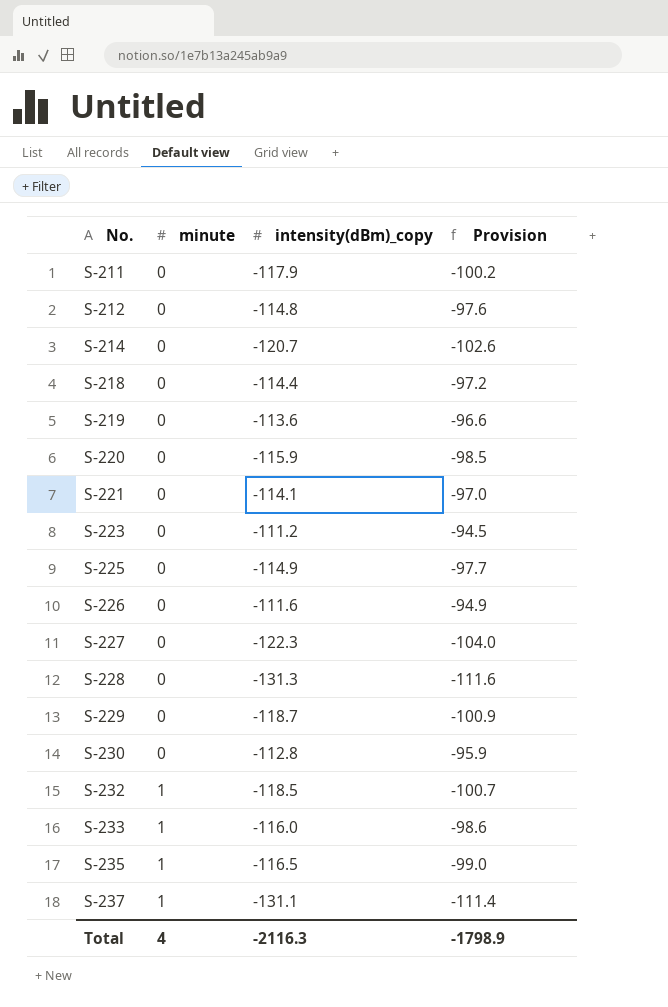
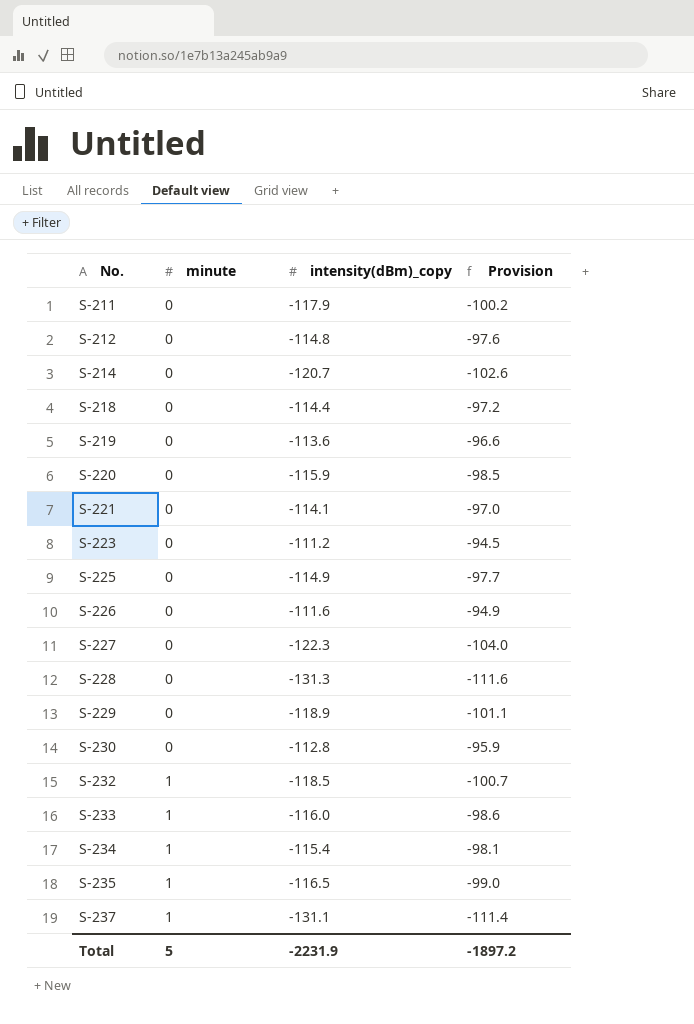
S-229 | intensity(dBm)_copy: -118.7 -> -118.9
S-229 | Provision: -100.9 -> -101.1
row S-234: none -> 1 | -115.4 | -98.1
Total | minute: 4 -> 5
Total | intensity(dBm)_copy: -2116.3 -> -2231.9
Total | Provision: -1798.9 -> -1897.2

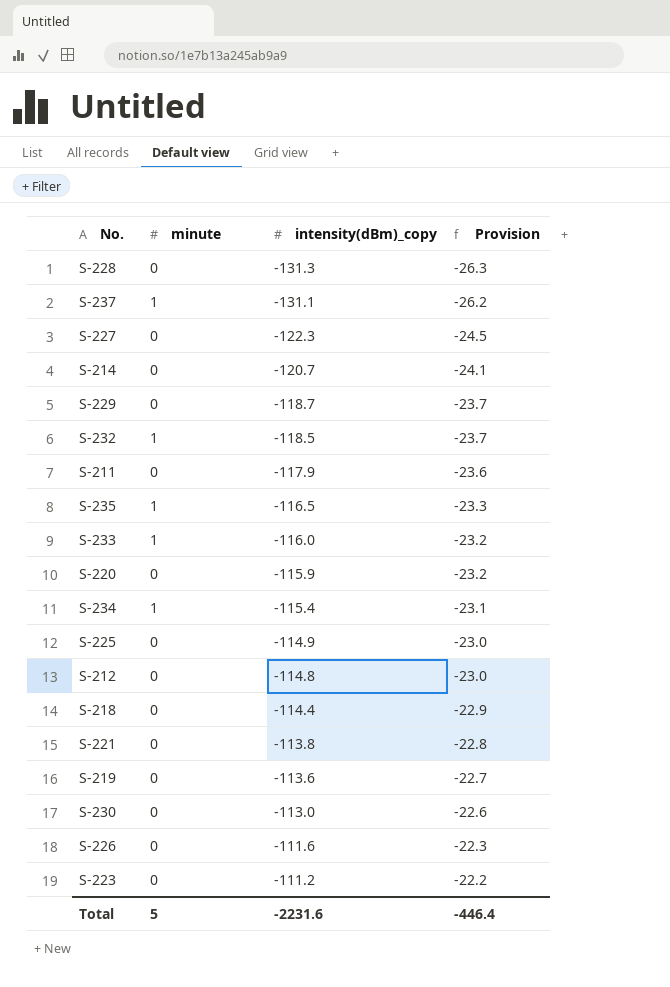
row order: No. ascending -> intensity(dBm)_copy ascending
column Provision | formula: [intensity(dBm)_copy] * 0.85 -> [intensity(dBm)_copy] * 0.2
S-229 | intensity(dBm)_copy: -118.9 -> -118.7
S-221 | intensity(dBm)_copy: -114.1 -> -113.8
S-230 | intensity(dBm)_copy: -112.8 -> -113.0
Total | intensity(dBm)_copy: -2231.9 -> -2231.6
Total | Provision: -1897.2 -> -446.4

